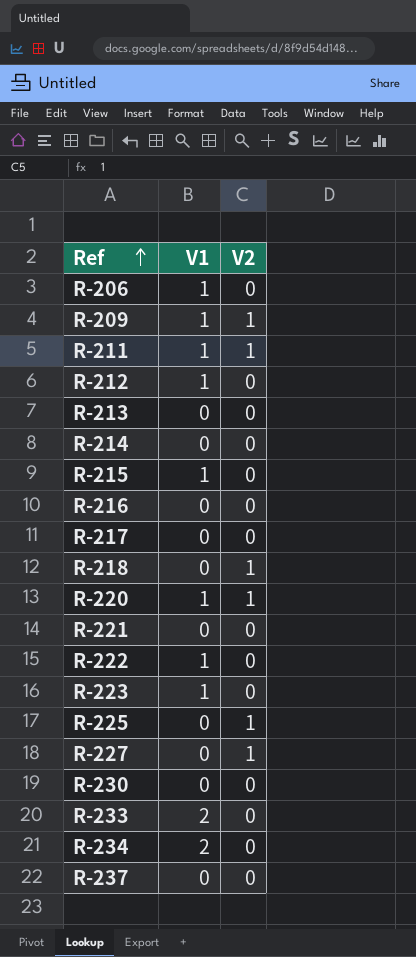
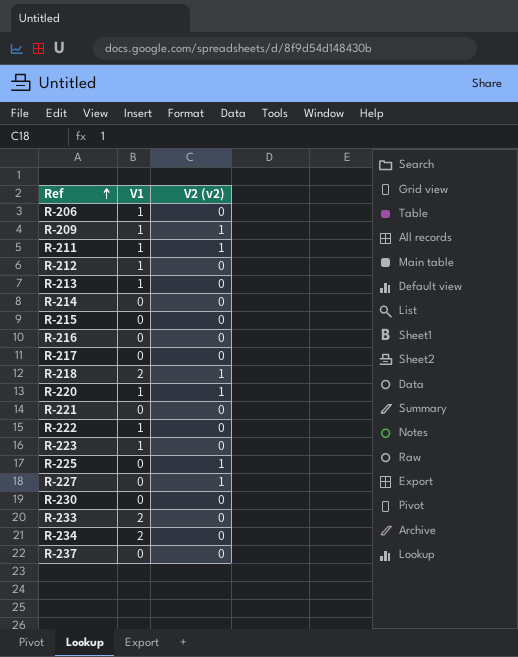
column name: V2 -> V2 (v2)
R-213 | V1: 0 -> 1
R-215 | V1: 1 -> 0
R-218 | V1: 0 -> 2

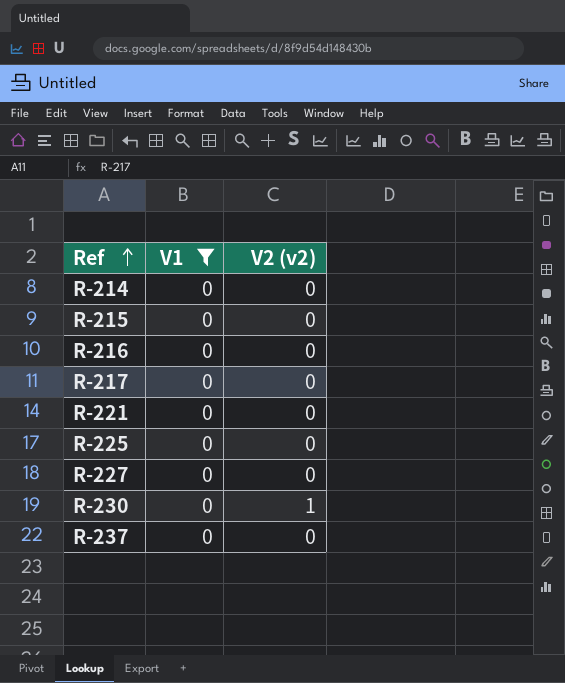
filter: none -> V1 = 0
R-225 | V2 (v2): 1 -> 0
R-227 | V2 (v2): 1 -> 0
R-230 | V2 (v2): 0 -> 1

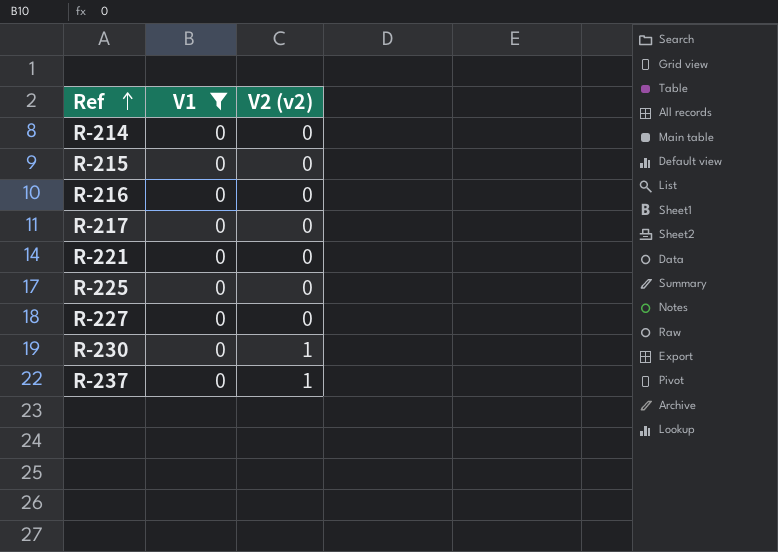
R-237 | V2 (v2): 0 -> 1

